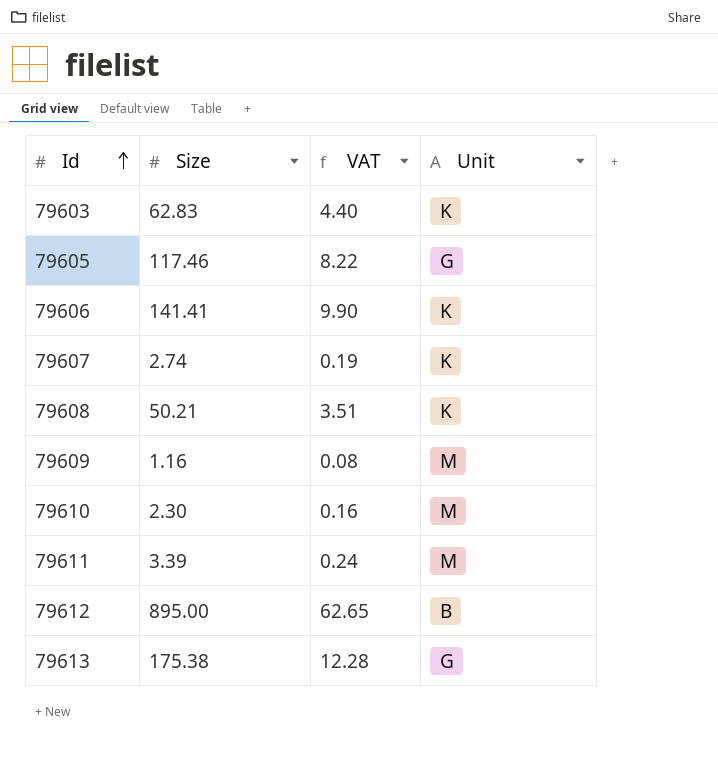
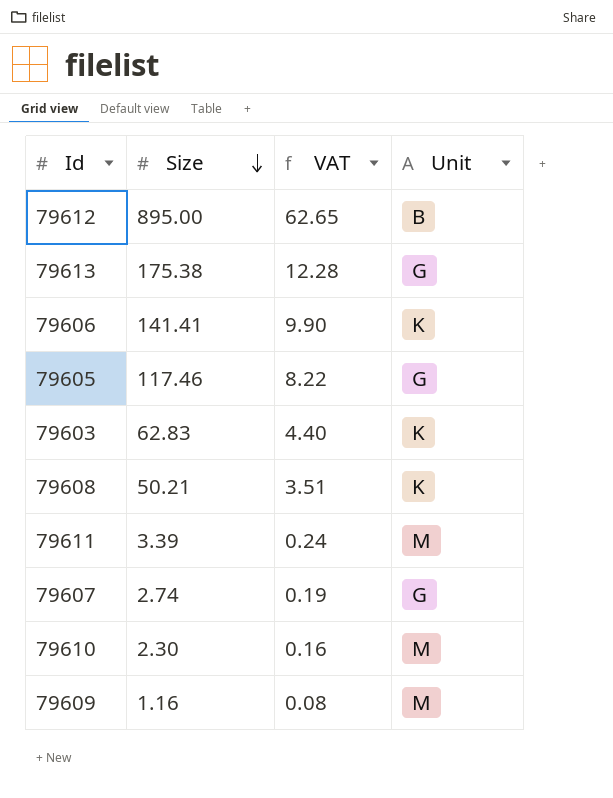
row order: Id ascending -> Size descending
79607 | Unit: K -> G

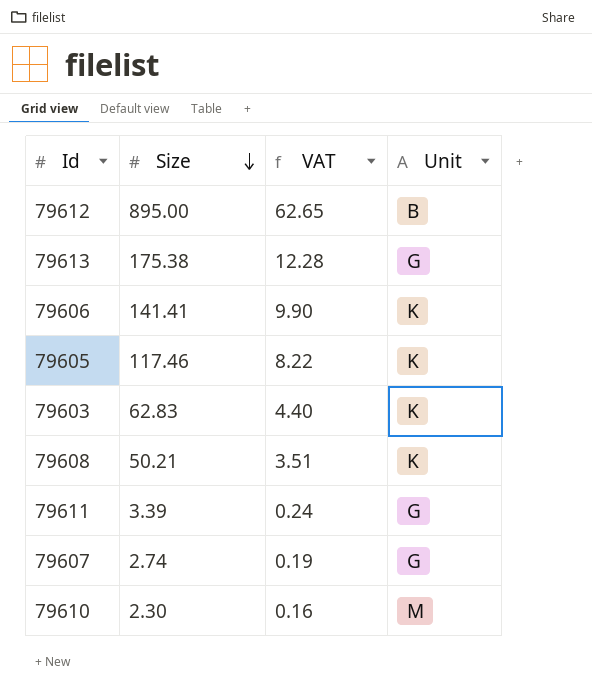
row 79609: 1.16 | 0.08 | M -> none
79605 | Unit: G -> K
79611 | Unit: M -> G

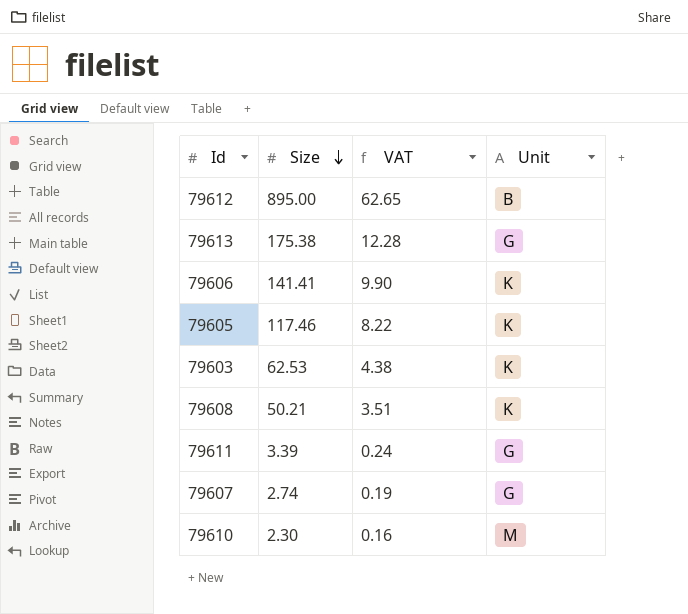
79603 | Size: 62.83 -> 62.53
79603 | VAT: 4.40 -> 4.38

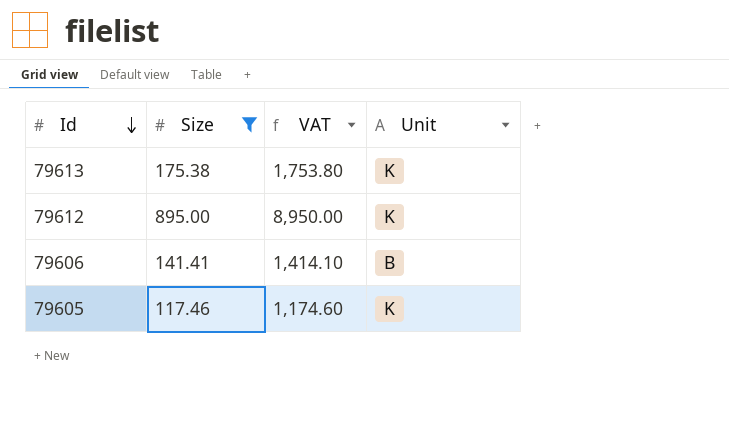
filter: none -> Size >= 117.46
row order: Size descending -> Id descending
column VAT | formula: [Size] * 0.07 -> [Size] * 10
79613 | Unit: G -> K
79612 | Unit: B -> K
79606 | Unit: K -> B

